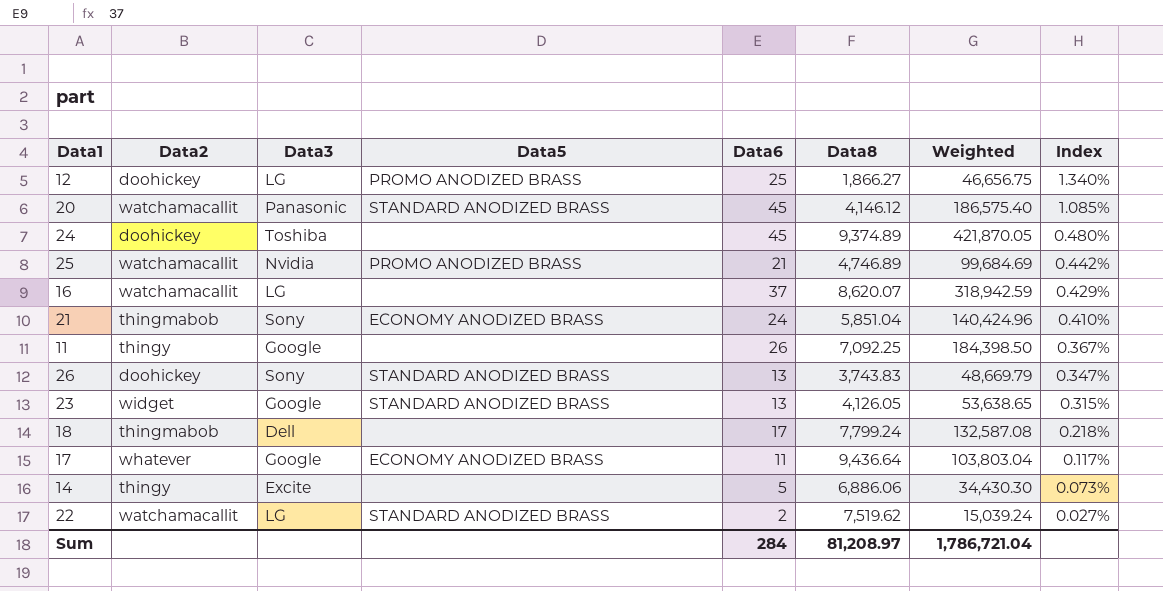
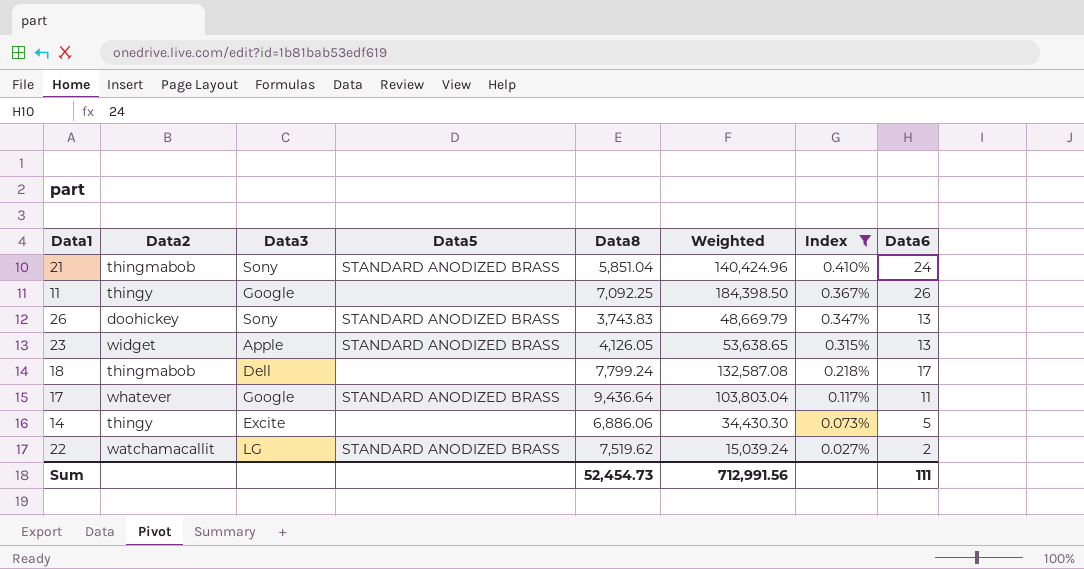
filter: none -> Index <= 0.410%
column Data6 | position: 5 -> 8
21 | Data5: ECONOMY ANODIZED BRASS -> STANDARD ANODIZED BRASS
23 | Data3: Google -> Apple
17 | Data5: ECONOMY ANODIZED BRASS -> STANDARD ANODIZED BRASS
Sum | Data8: 81,208.97 -> 52,454.73
Sum | Weighted: 1,786,721.04 -> 712,991.56
Sum | Data6: 284 -> 111

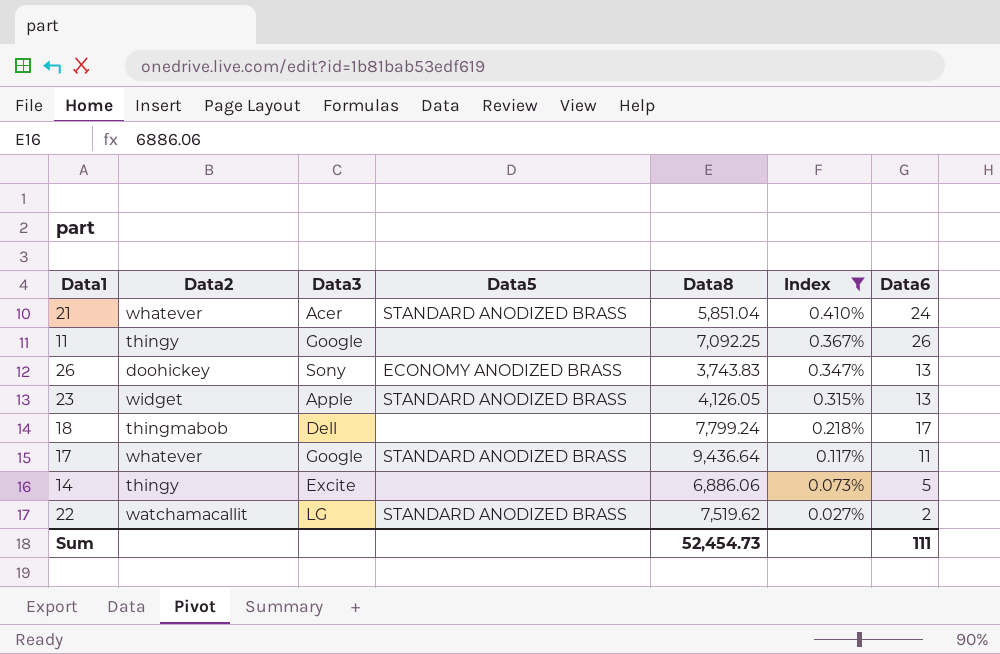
column Weighted | formula: [Data8] * [Data6] -> none
21 | Data2: thingmabob -> whatever
21 | Data3: Sony -> Acer
26 | Data5: STANDARD ANODIZED BRASS -> ECONOMY ANODIZED BRASS

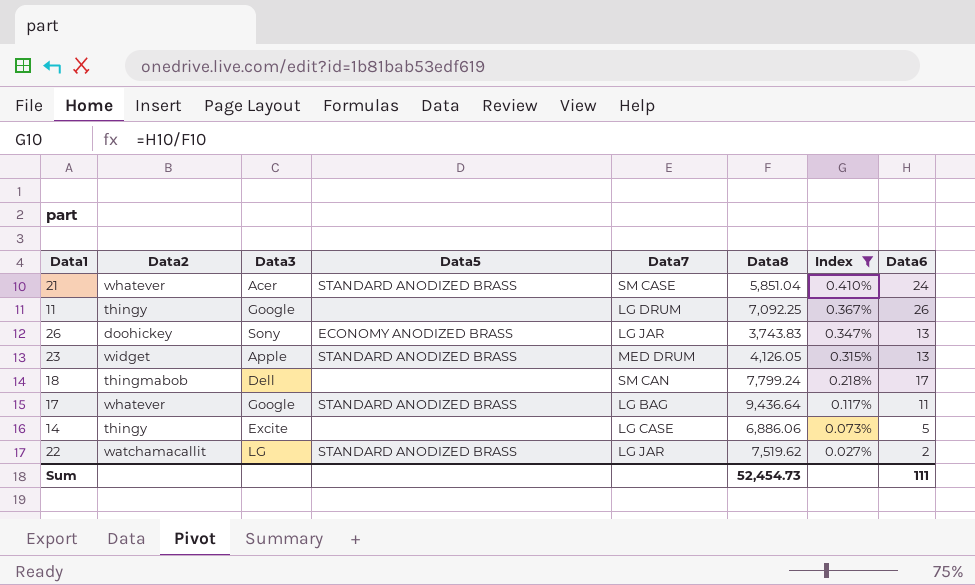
column Data7 | position: none -> 5

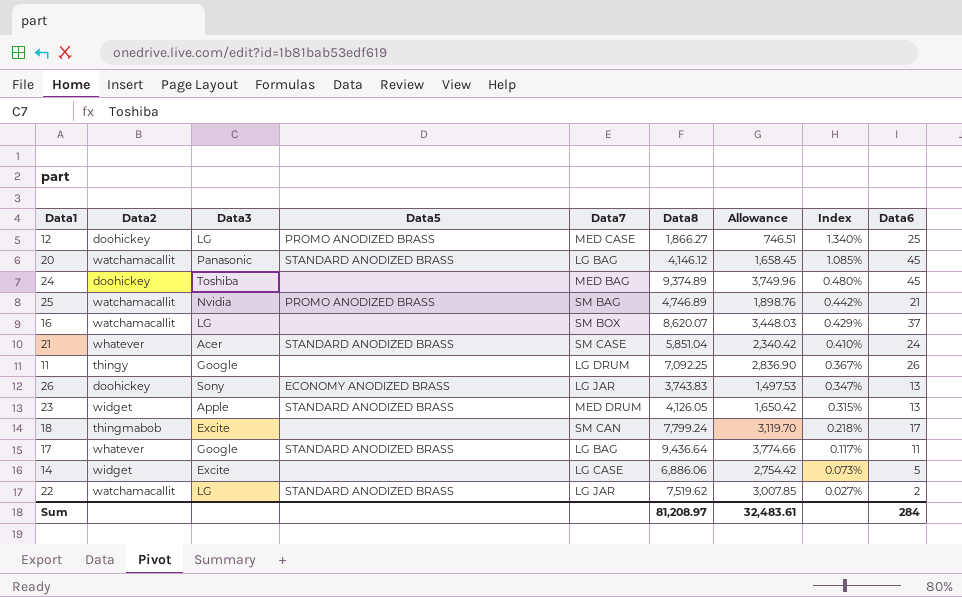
filter: Index <= 0.410% -> none
column Allowance | formula: none -> [Data8] * 0.4
18 | Data3: Dell -> Excite
14 | Data2: thingy -> widget
Sum | Data8: 52,454.73 -> 81,208.97
Sum | Data6: 111 -> 284

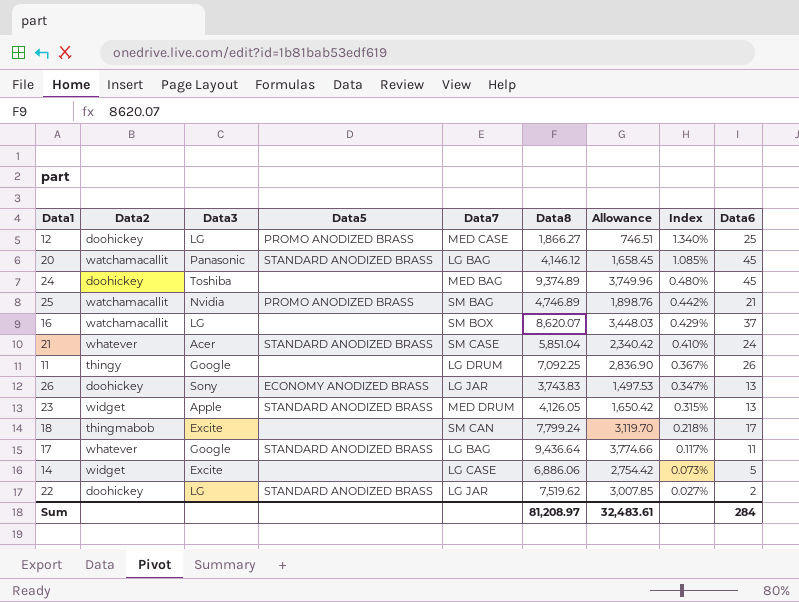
22 | Data2: watchamacallit -> doohickey

